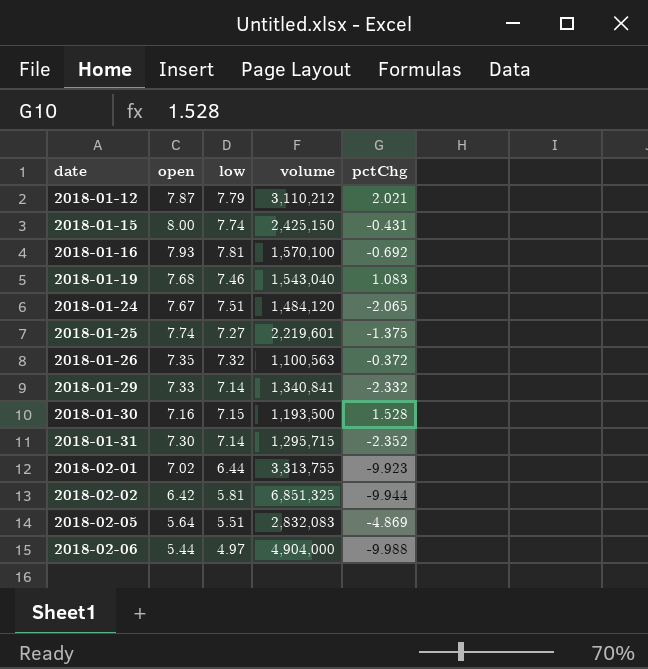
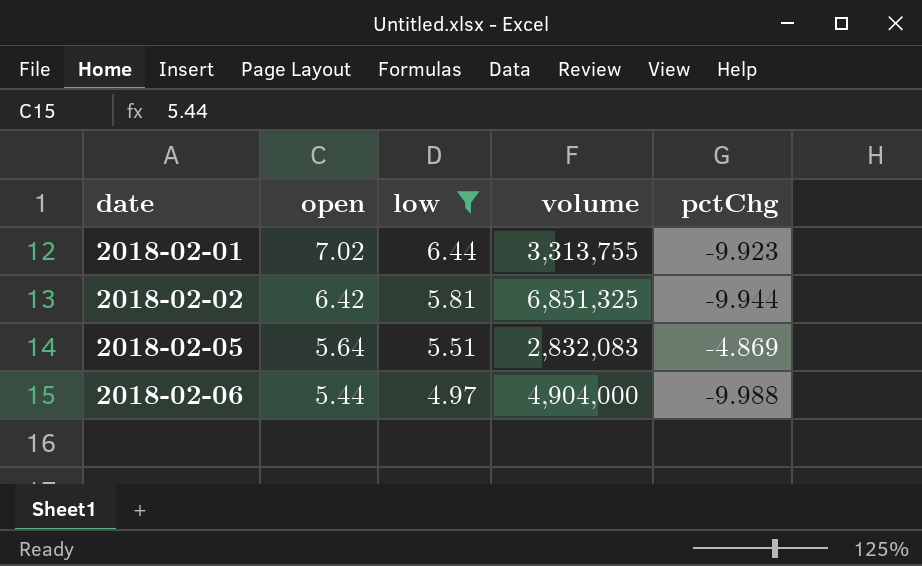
filter: none -> low <= 6.44

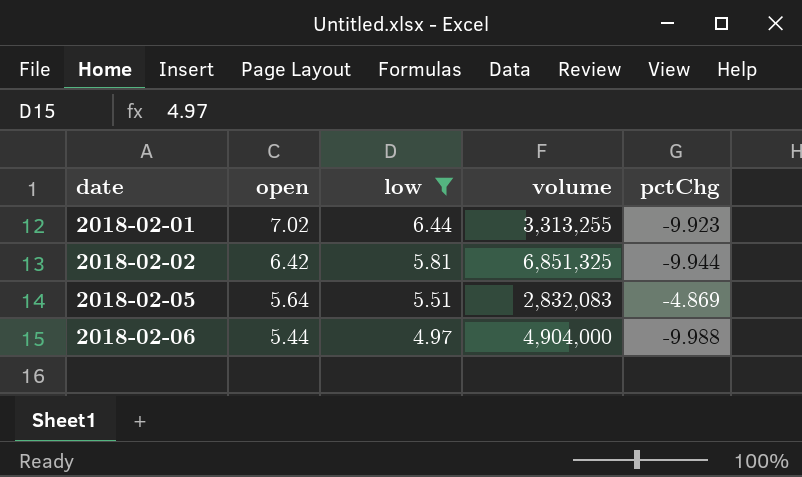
2018-02-01 | volume: 3,313,755 -> 3,313,255

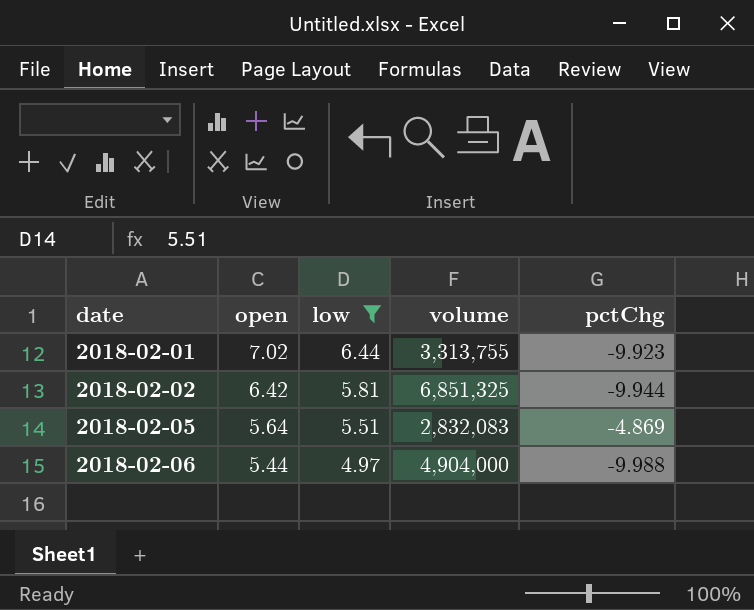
2018-02-01 | volume: 3,313,255 -> 3,313,755

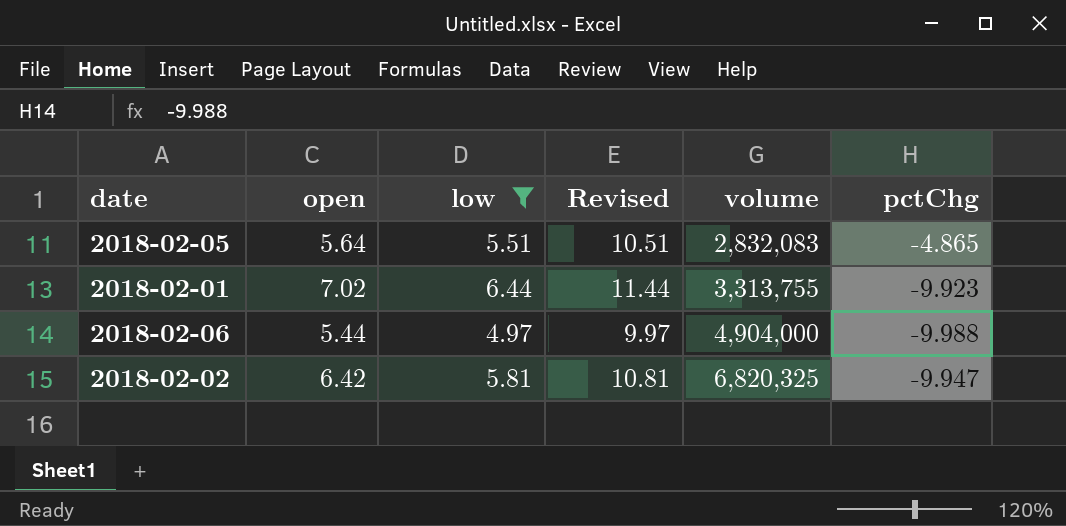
row order: date ascending -> volume ascending
column Revised | formula: none -> [low] + 5
2018-02-05 | pctChg: -4.869 -> -4.865
2018-02-02 | volume: 6,851,325 -> 6,820,325
2018-02-02 | pctChg: -9.944 -> -9.947

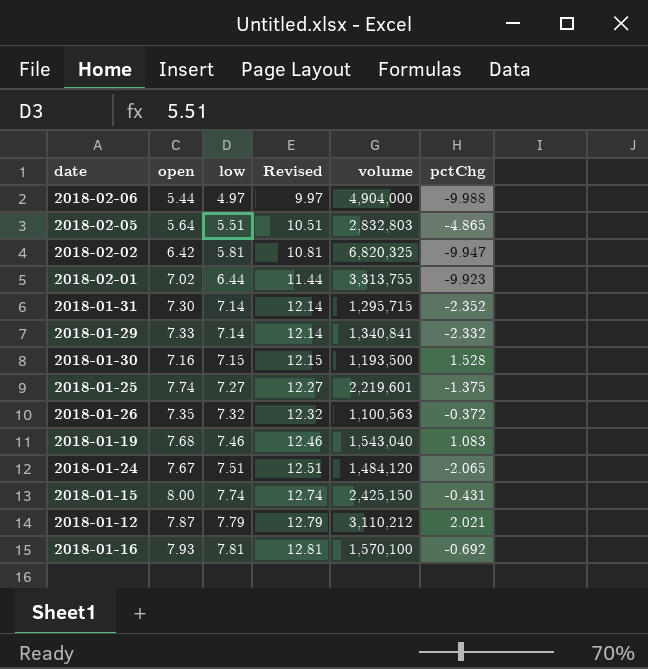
filter: low <= 6.44 -> none
row order: volume ascending -> low ascending
2018-02-05 | volume: 2,832,083 -> 2,832,803

